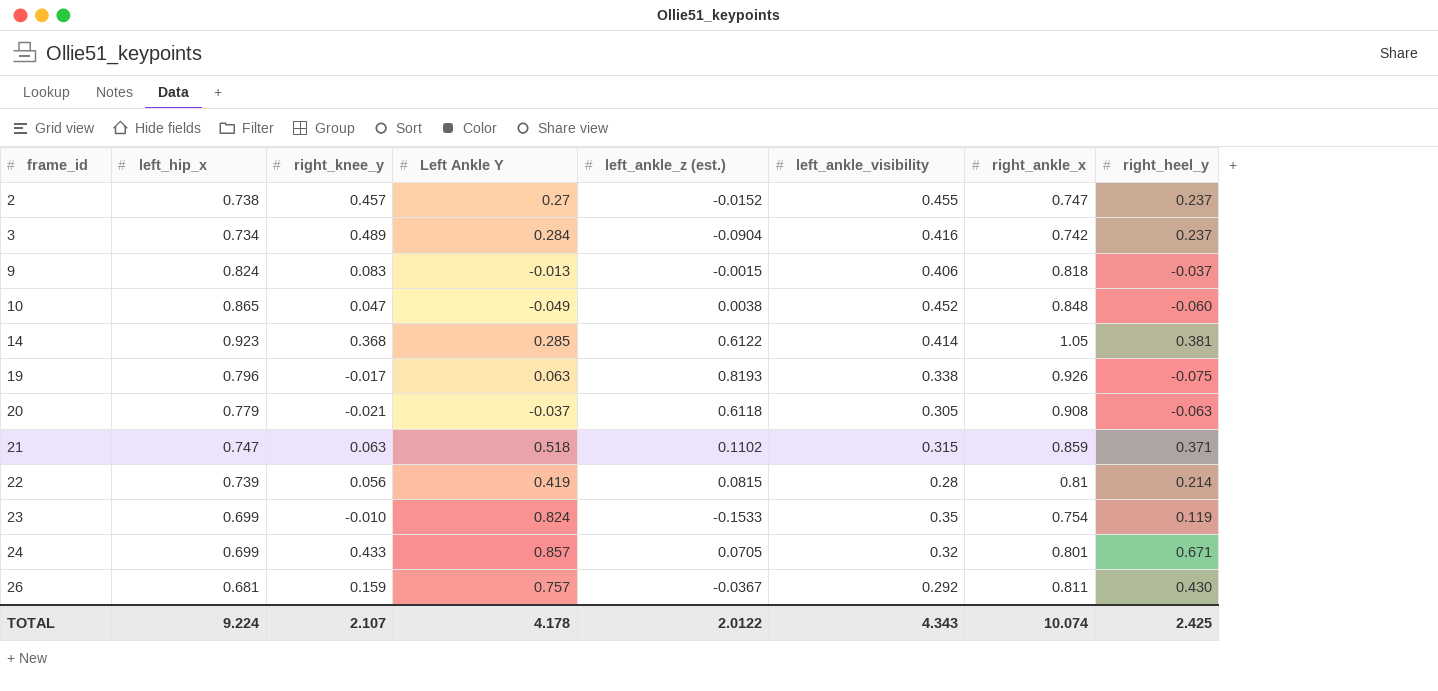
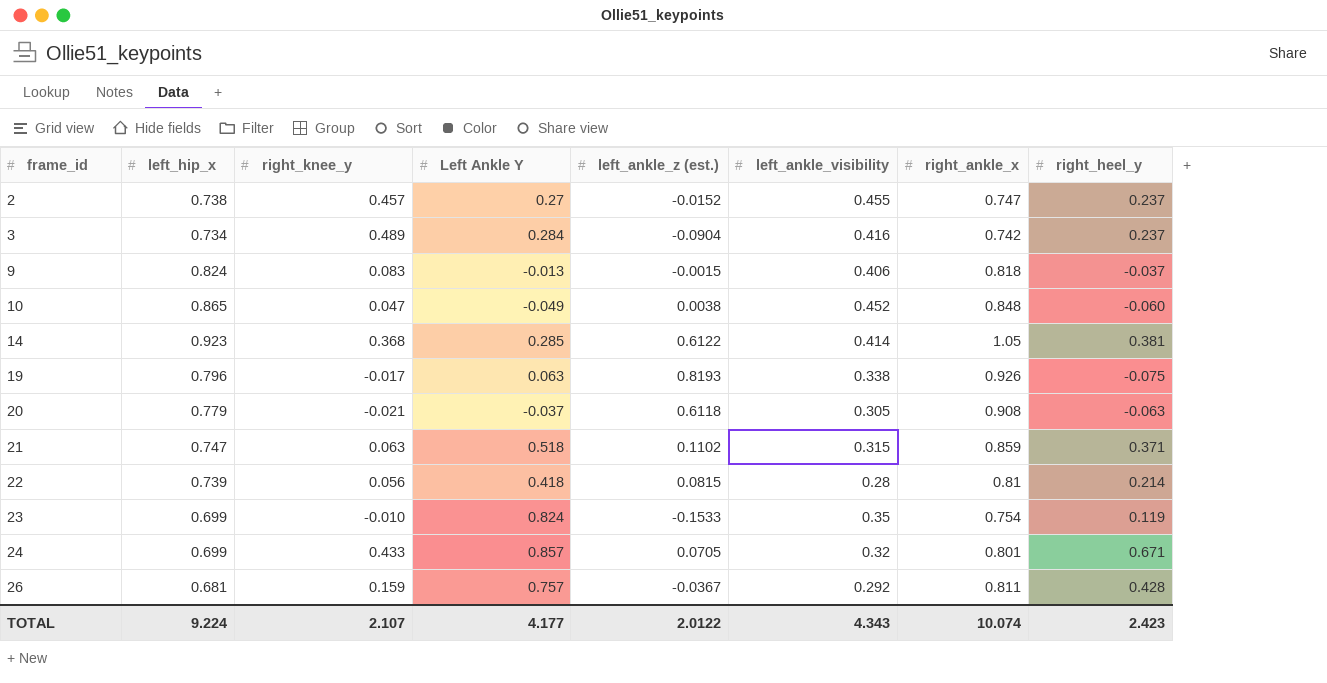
22 | Left Ankle Y: 0.419 -> 0.418
26 | right_heel_y: 0.430 -> 0.428
TOTAL | Left Ankle Y: 4.178 -> 4.177
TOTAL | right_heel_y: 2.425 -> 2.423

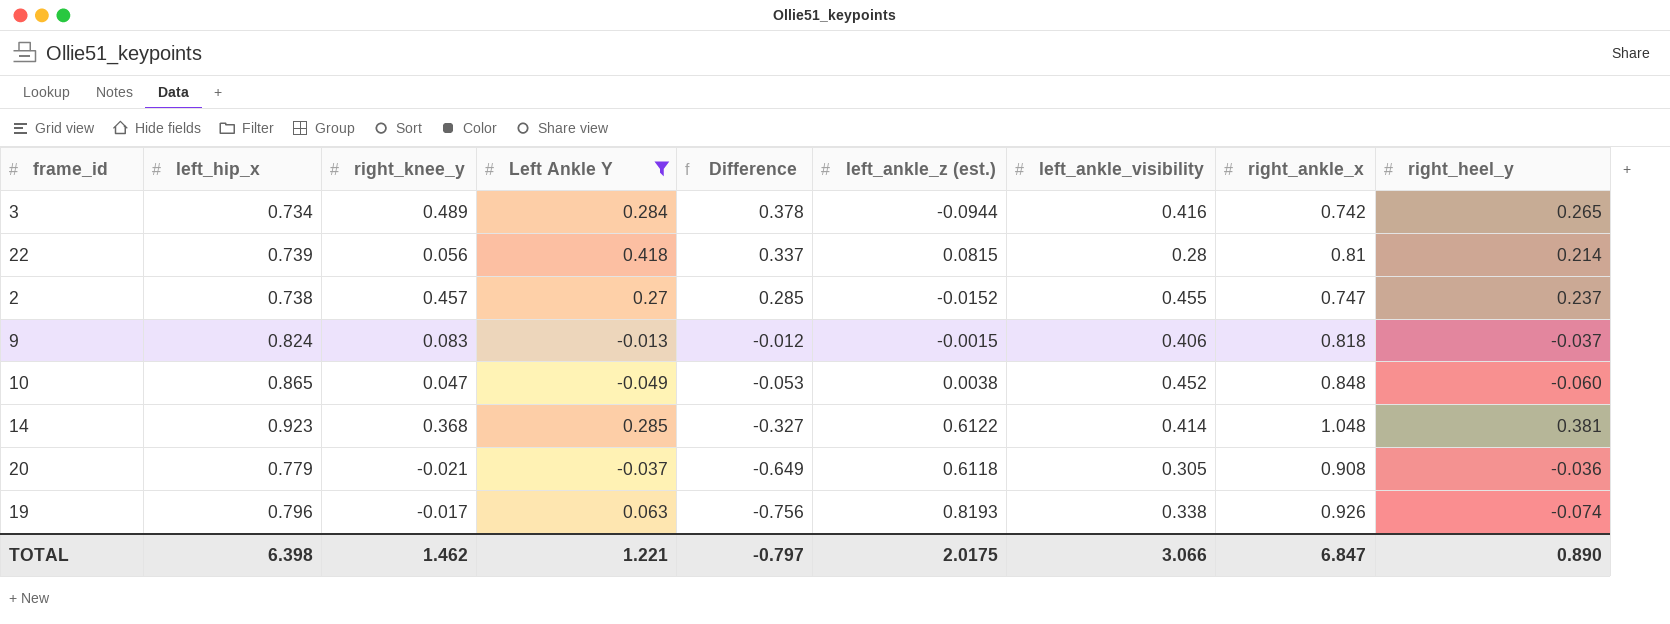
filter: none -> Left Ankle Y <= 0.418
row order: frame_id ascending -> Difference descending
column Difference | formula: none -> [Left Ankle Y] - [left_ankle_z (est.)]
3 | left_ankle_z (est.): -0.0904 -> -0.0944
3 | right_heel_y: 0.237 -> 0.265
14 | right_ankle_x: 1.05 -> 1.048
20 | right_heel_y: -0.063 -> -0.036
19 | right_heel_y: -0.075 -> -0.074
TOTAL | left_hip_x: 9.224 -> 6.398
TOTAL | right_knee_y: 2.107 -> 1.462
TOTAL | Left Ankle Y: 4.177 -> 1.221
TOTAL | left_ankle_z (est.): 2.0122 -> 2.0175
TOTAL | left_ankle_visibility: 4.343 -> 3.066
TOTAL | right_ankle_x: 10.074 -> 6.847
TOTAL | right_heel_y: 2.423 -> 0.890

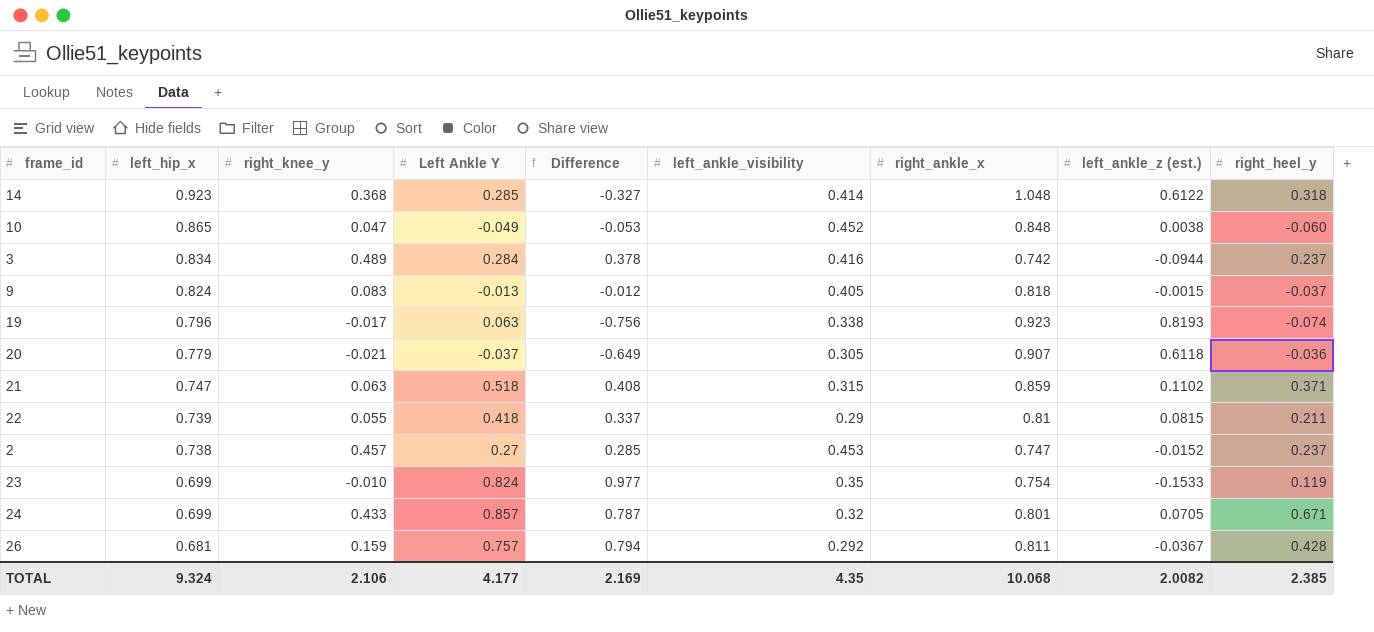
filter: Left Ankle Y <= 0.418 -> none
row order: Difference descending -> left_hip_x descending
column left_ankle_z (est.) | position: 6 -> 8
14 | right_heel_y: 0.381 -> 0.318
3 | left_hip_x: 0.734 -> 0.834
3 | right_heel_y: 0.265 -> 0.237
9 | left_ankle_visibility: 0.406 -> 0.405
19 | right_ankle_x: 0.926 -> 0.923
20 | right_ankle_x: 0.908 -> 0.907
22 | right_knee_y: 0.056 -> 0.055
22 | left_ankle_visibility: 0.28 -> 0.29
22 | right_heel_y: 0.214 -> 0.211
2 | left_ankle_visibility: 0.455 -> 0.453
TOTAL | left_hip_x: 6.398 -> 9.324
TOTAL | right_knee_y: 1.462 -> 2.106
TOTAL | Left Ankle Y: 1.221 -> 4.177
TOTAL | Difference: -0.797 -> 2.169
TOTAL | left_ankle_visibility: 3.066 -> 4.35
TOTAL | right_ankle_x: 6.847 -> 10.068
TOTAL | left_ankle_z (est.): 2.0175 -> 2.0082
TOTAL | right_heel_y: 0.890 -> 2.385

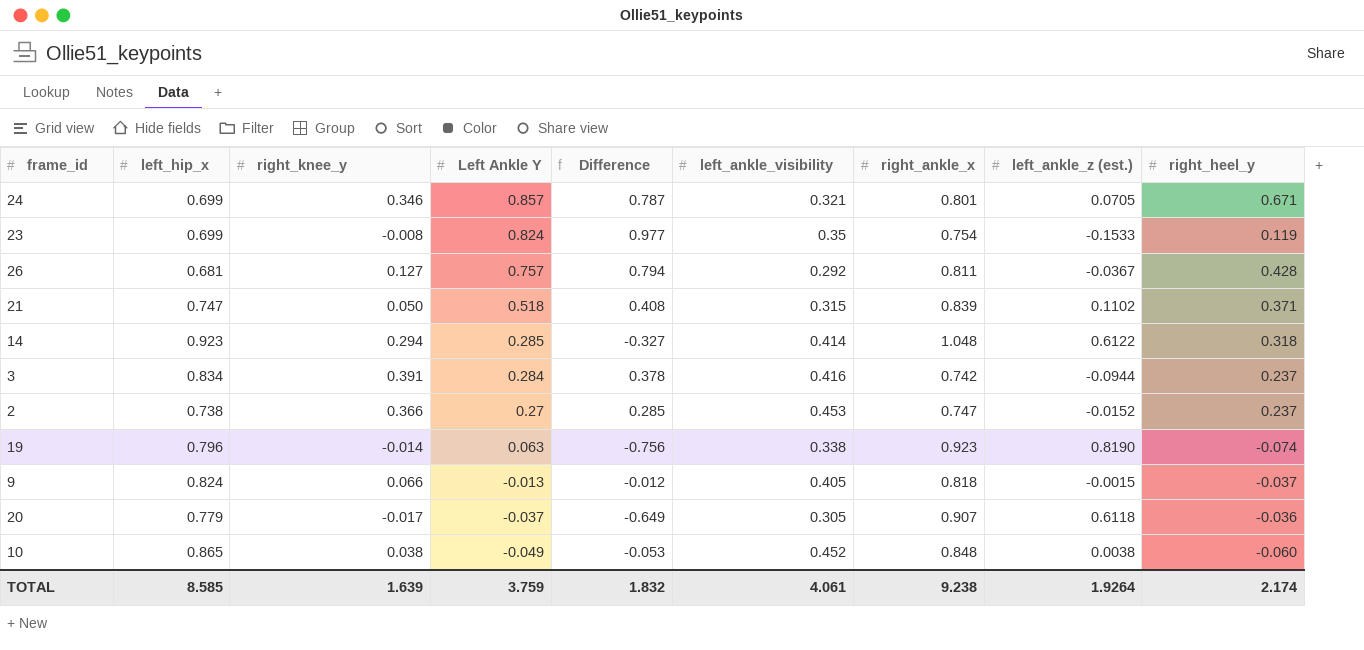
row order: left_hip_x descending -> Left Ankle Y descending
row 22: 0.739 | 0.055 | 0.418 | 0.337 | 0.29 | 0.81 | 0.0815 | 0.211 -> none
24 | right_knee_y: 0.433 -> 0.346
24 | left_ankle_visibility: 0.32 -> 0.321
23 | right_knee_y: -0.010 -> -0.008
26 | right_knee_y: 0.159 -> 0.127
21 | right_knee_y: 0.063 -> 0.050
21 | right_ankle_x: 0.859 -> 0.839
14 | right_knee_y: 0.368 -> 0.294
3 | right_knee_y: 0.489 -> 0.391
2 | right_knee_y: 0.457 -> 0.366
19 | right_knee_y: -0.017 -> -0.014
19 | left_ankle_z (est.): 0.8193 -> 0.8190
9 | right_knee_y: 0.083 -> 0.066
20 | right_knee_y: -0.021 -> -0.017
10 | right_knee_y: 0.047 -> 0.038
TOTAL | left_hip_x: 9.324 -> 8.585
TOTAL | right_knee_y: 2.106 -> 1.639
TOTAL | Left Ankle Y: 4.177 -> 3.759
TOTAL | Difference: 2.169 -> 1.832
TOTAL | left_ankle_visibility: 4.35 -> 4.061
TOTAL | right_ankle_x: 10.068 -> 9.238
TOTAL | left_ankle_z (est.): 2.0082 -> 1.9264
TOTAL | right_heel_y: 2.385 -> 2.174

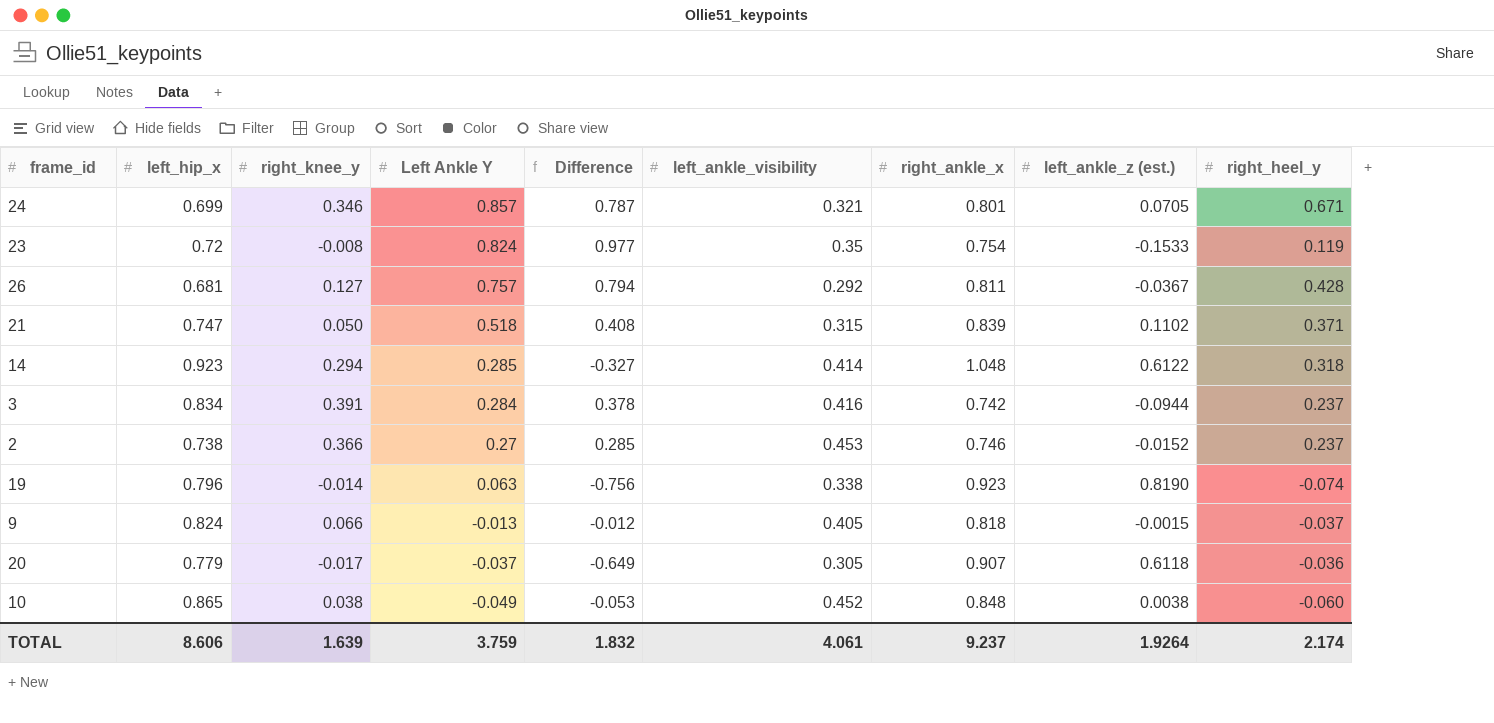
23 | left_hip_x: 0.699 -> 0.72
2 | right_ankle_x: 0.747 -> 0.746
TOTAL | left_hip_x: 8.585 -> 8.606
TOTAL | right_ankle_x: 9.238 -> 9.237

